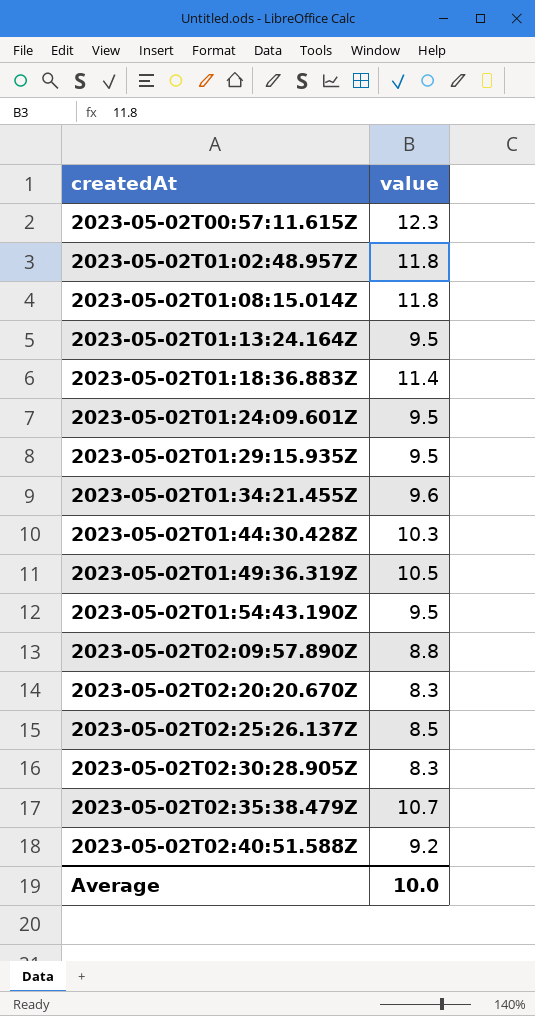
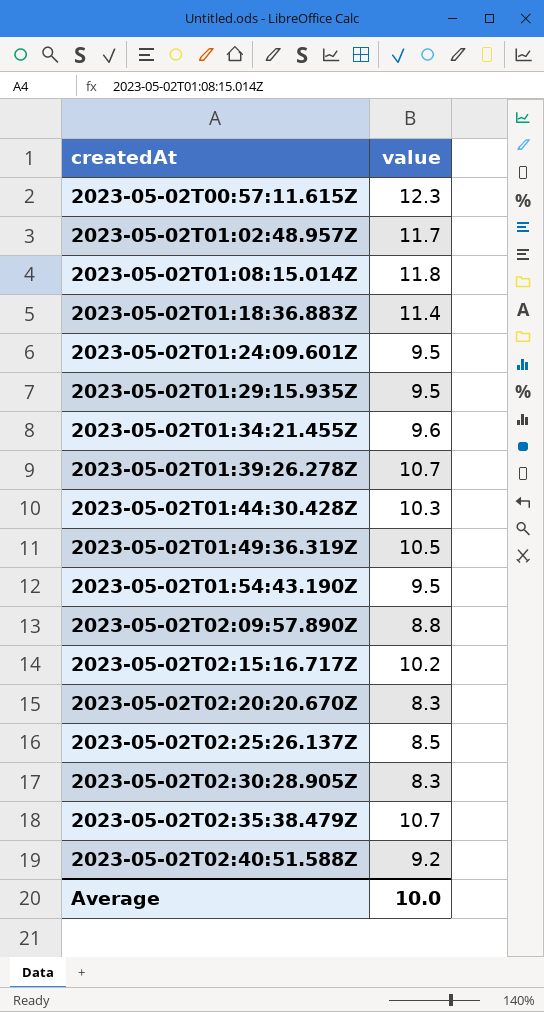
row 2023-05-02T01:13:24.164Z: 9.5 -> none
2023-05-02T01:02:48.957Z | value: 11.8 -> 11.7
row 2023-05-02T01:39:26.278Z: none -> 10.7
row 2023-05-02T02:15:16.717Z: none -> 10.2

